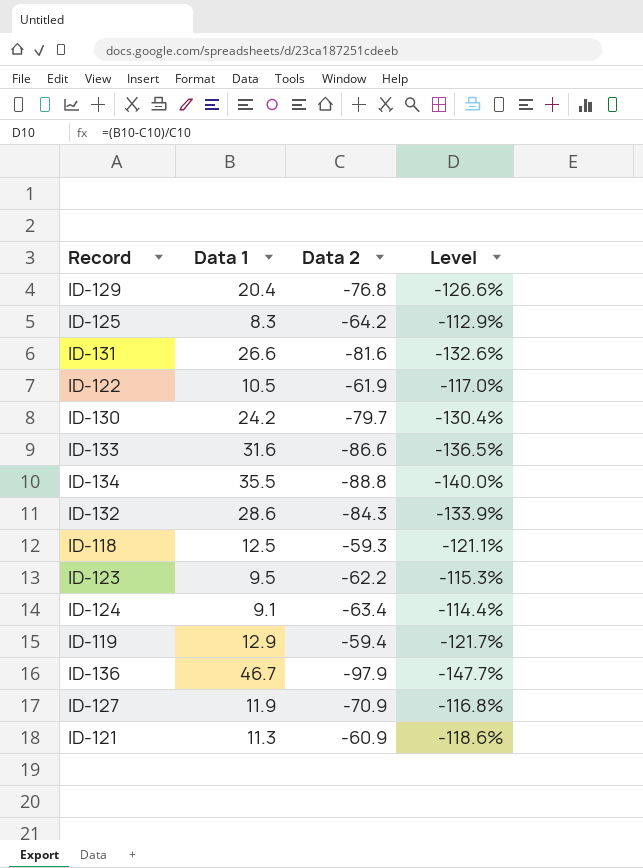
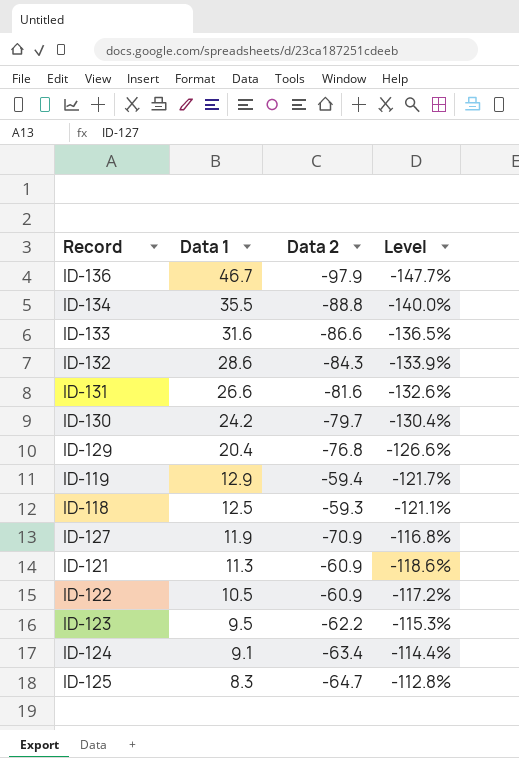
row order: none -> Data 1 descending
ID-122 | Data 2: -61.9 -> -60.9
ID-122 | Level: -117.0% -> -117.2%
ID-125 | Data 2: -64.2 -> -64.7
ID-125 | Level: -112.9% -> -112.8%

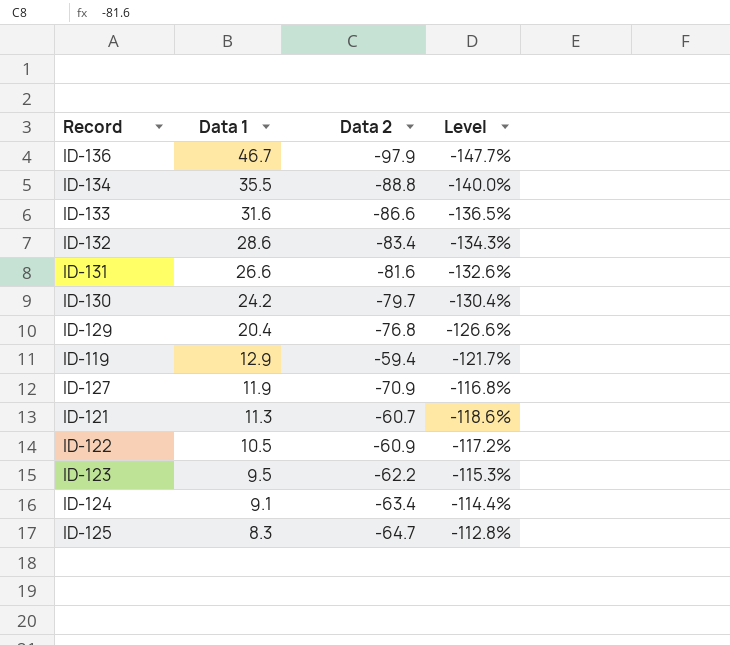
row ID-118: 12.5 | -59.3 | -121.1% -> none
ID-132 | Data 2: -84.3 -> -83.4
ID-132 | Level: -133.9% -> -134.3%
ID-121 | Data 2: -60.9 -> -60.7

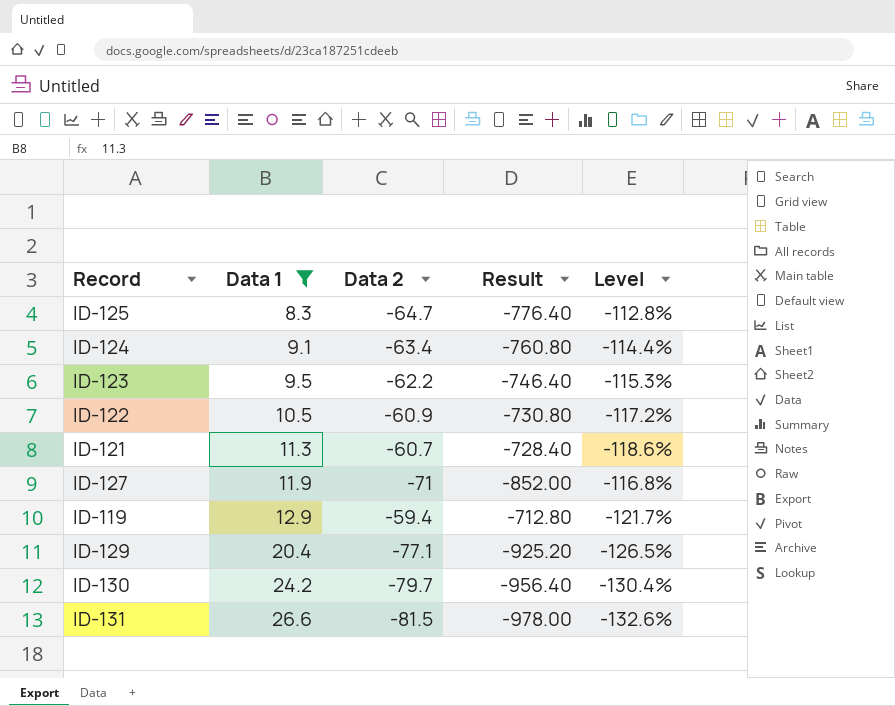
filter: none -> Data 1 <= 26.6
row order: Data 1 descending -> Data 1 ascending
column Result | formula: none -> [Data 2] * 12
ID-127 | Data 2: -70.9 -> -71
ID-129 | Data 2: -76.8 -> -77.1
ID-129 | Level: -126.6% -> -126.5%
ID-131 | Data 2: -81.6 -> -81.5

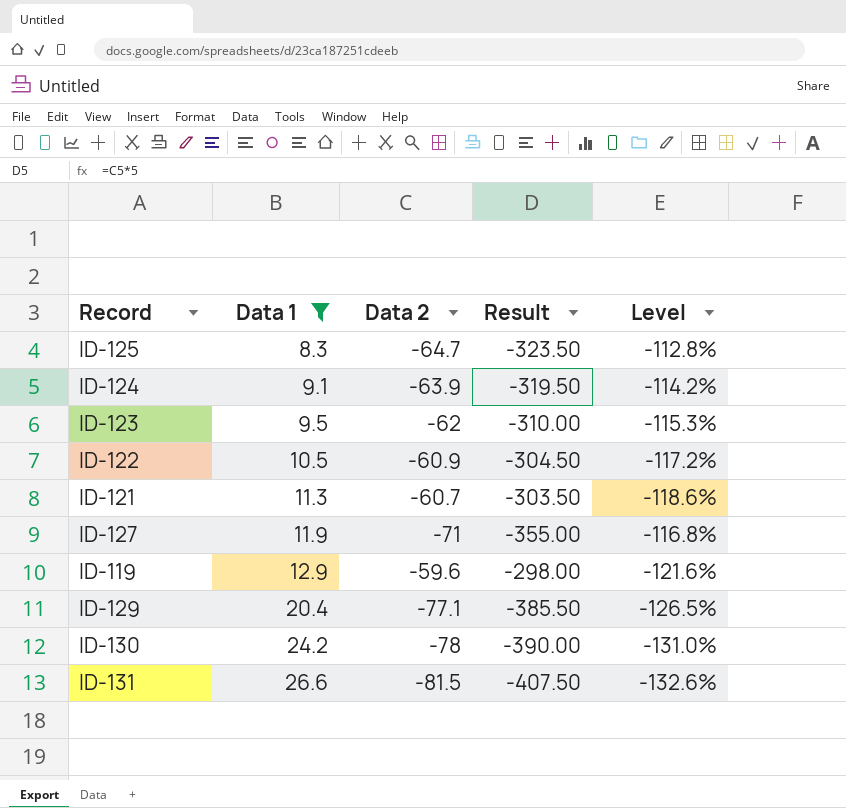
column Result | formula: [Data 2] * 12 -> [Data 2] * 5
ID-124 | Data 2: -63.4 -> -63.9
ID-124 | Level: -114.4% -> -114.2%
ID-123 | Data 2: -62.2 -> -62
ID-119 | Data 2: -59.4 -> -59.6
ID-119 | Level: -121.7% -> -121.6%
ID-130 | Data 2: -79.7 -> -78
ID-130 | Level: -130.4% -> -131.0%

